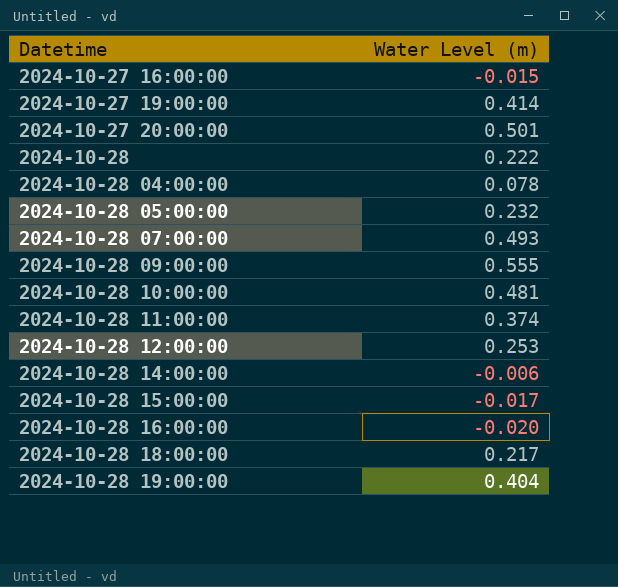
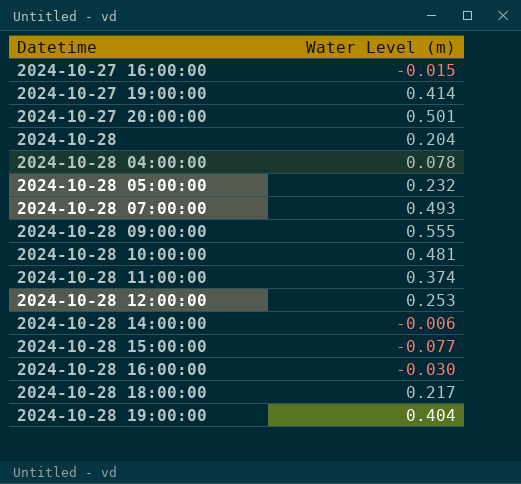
2024-10-28 | Water Level (m): 0.222 -> 0.204
2024-10-28 15:00:00 | Water Level (m): -0.017 -> -0.077
2024-10-28 16:00:00 | Water Level (m): -0.020 -> -0.030

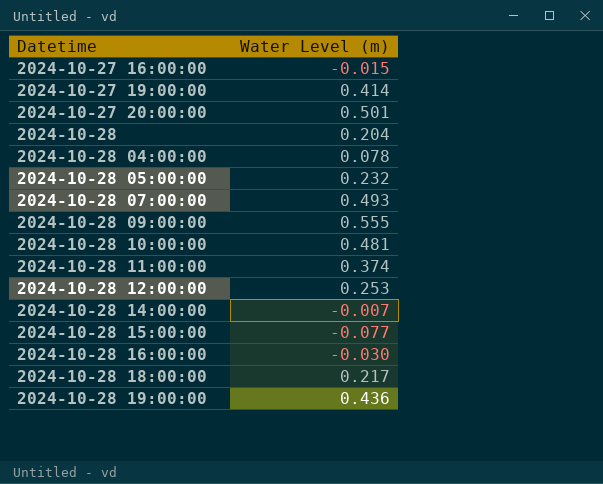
2024-10-28 14:00:00 | Water Level (m): -0.006 -> -0.007
2024-10-28 19:00:00 | Water Level (m): 0.404 -> 0.436

